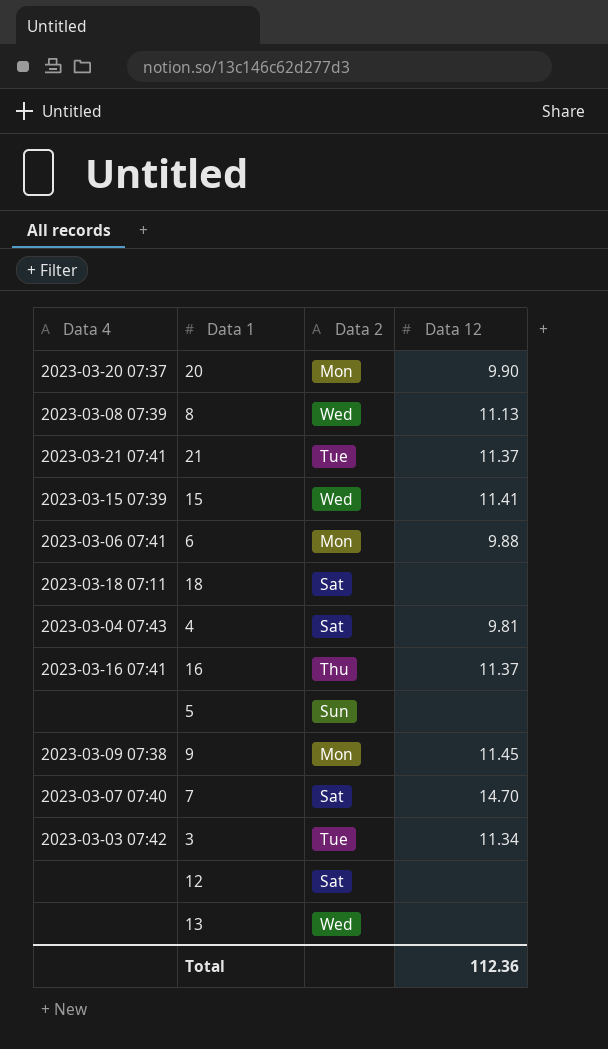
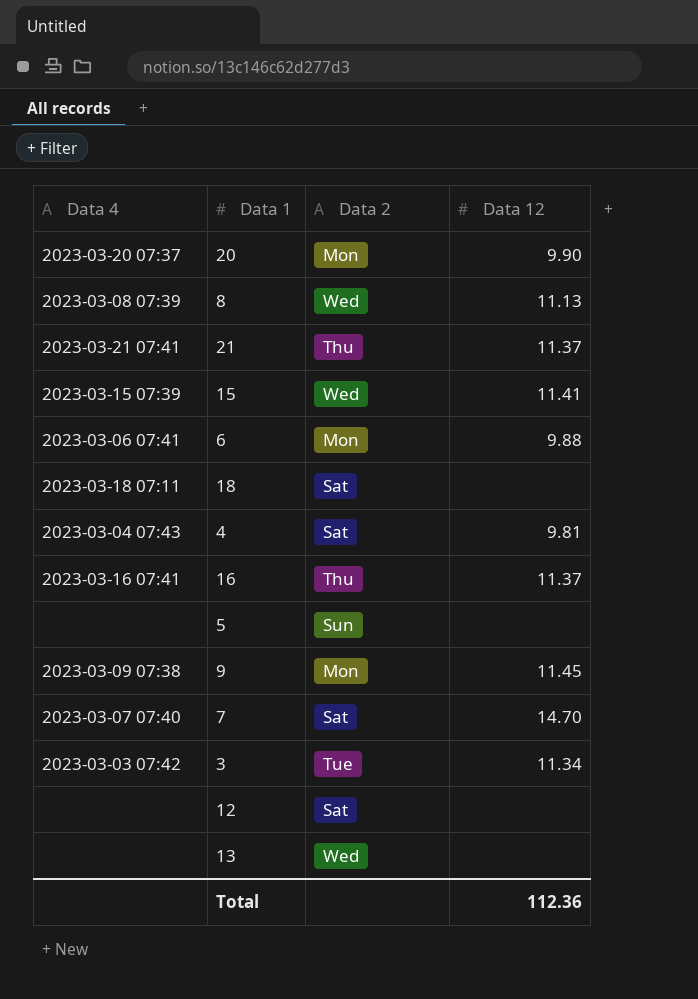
21 | Data 2: Tue -> Thu

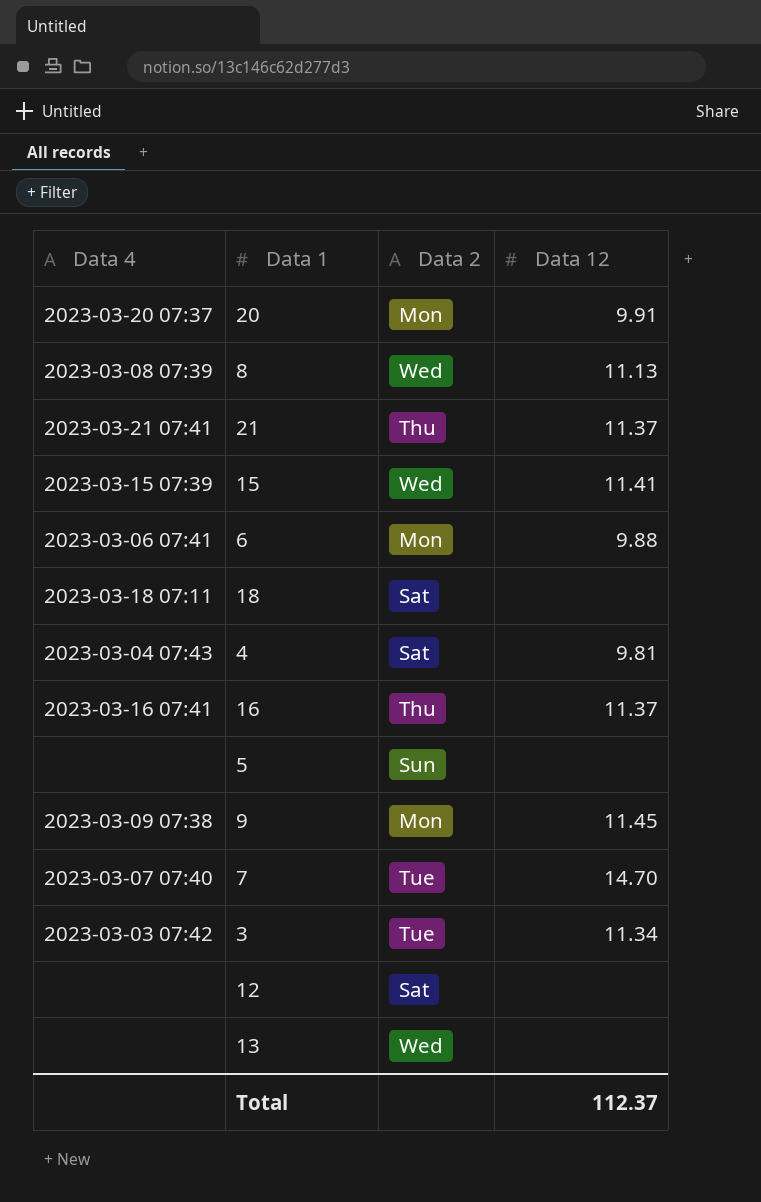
20 | Data 12: 9.90 -> 9.91
7 | Data 2: Sat -> Tue
Total | Data 12: 112.36 -> 112.37

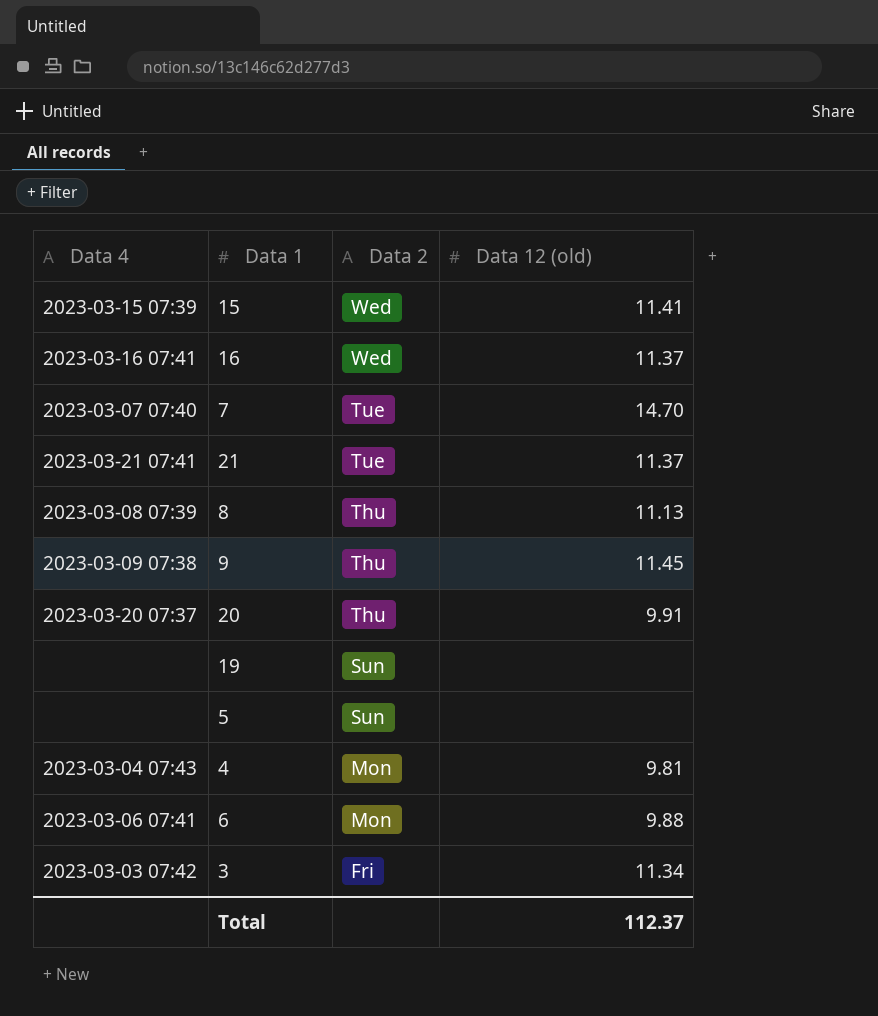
row order: none -> Data 2 descending
column name: Data 12 -> Data 12 (old)
row 18: 2023-03-18 07:11 | Sat | none -> none
row 12: none | Sat | none -> none
row 13: none | Wed | none -> none
16 | Data 2: Thu -> Wed
21 | Data 2: Thu -> Tue
8 | Data 2: Wed -> Thu
9 | Data 2: Mon -> Thu
20 | Data 2: Mon -> Thu
row 19: none -> none | Sun | none
4 | Data 2: Sat -> Mon
3 | Data 2: Tue -> Fri

